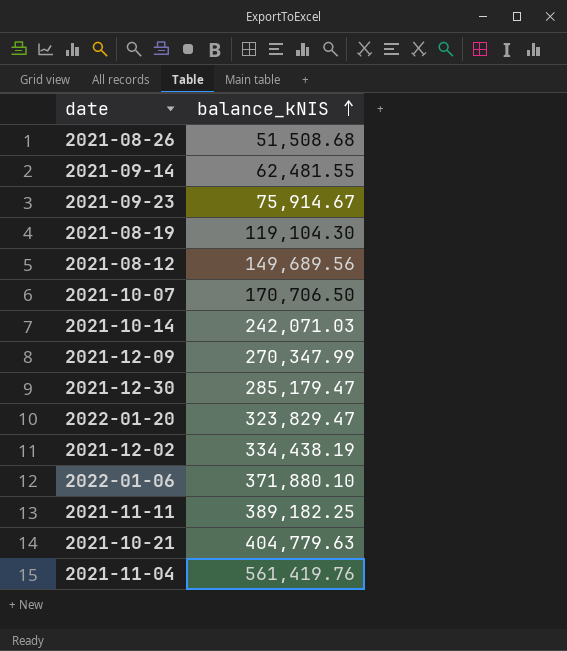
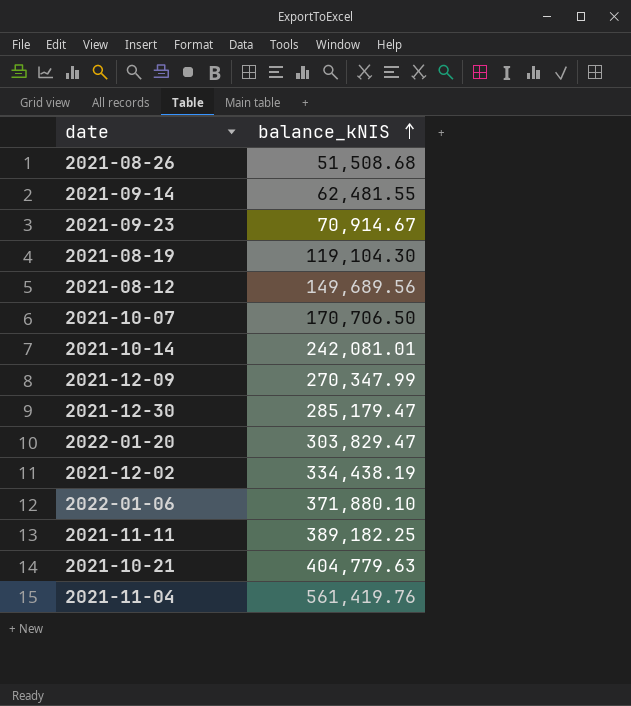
2021-09-23 | balance_kNIS: 75,914.67 -> 70,914.67
2021-10-14 | balance_kNIS: 242,071.03 -> 242,081.01
2022-01-20 | balance_kNIS: 323,829.47 -> 303,829.47

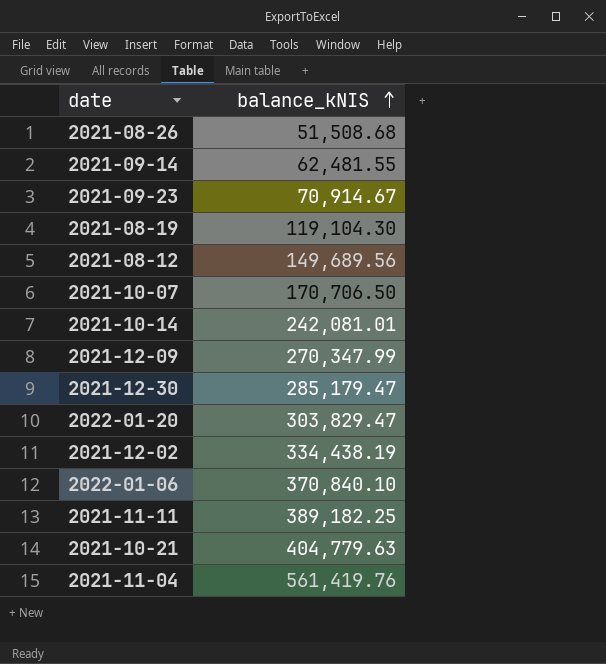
2022-01-06 | balance_kNIS: 371,880.10 -> 370,840.10

